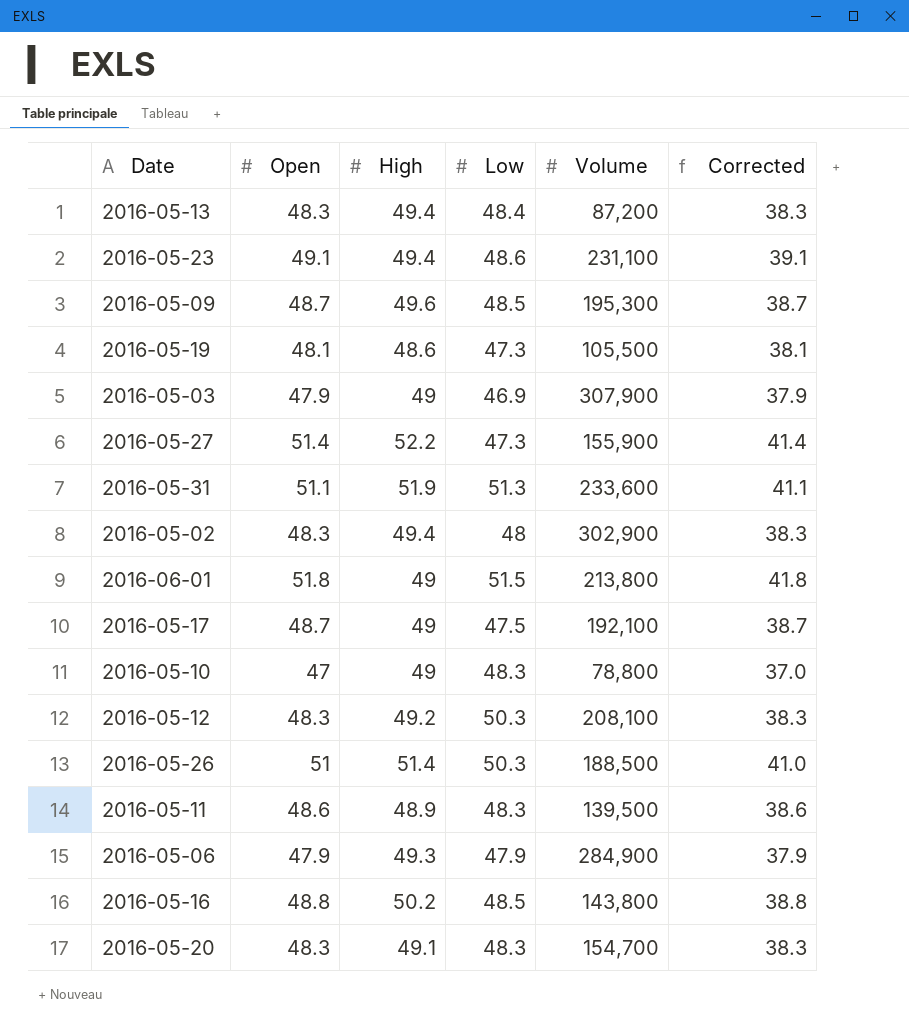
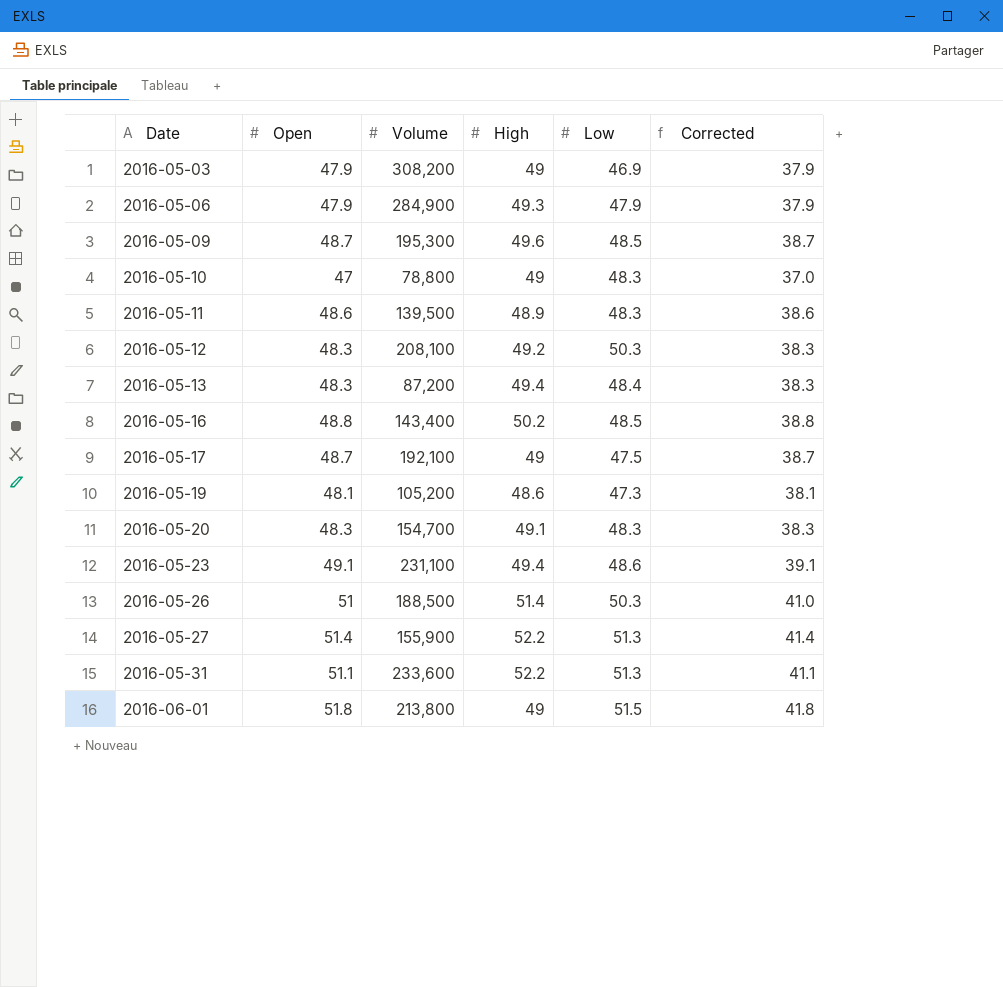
row order: none -> Date ascending
column Volume | position: 5 -> 3
row 2016-05-02: 48.3 | 49.4 | 48 | 302,900 | 38.3 -> none
2016-05-03 | Volume: 307,900 -> 308,200
2016-05-16 | Volume: 143,800 -> 143,400
2016-05-19 | Volume: 105,500 -> 105,200
2016-05-27 | Low: 47.3 -> 51.3
2016-05-31 | High: 51.9 -> 52.2

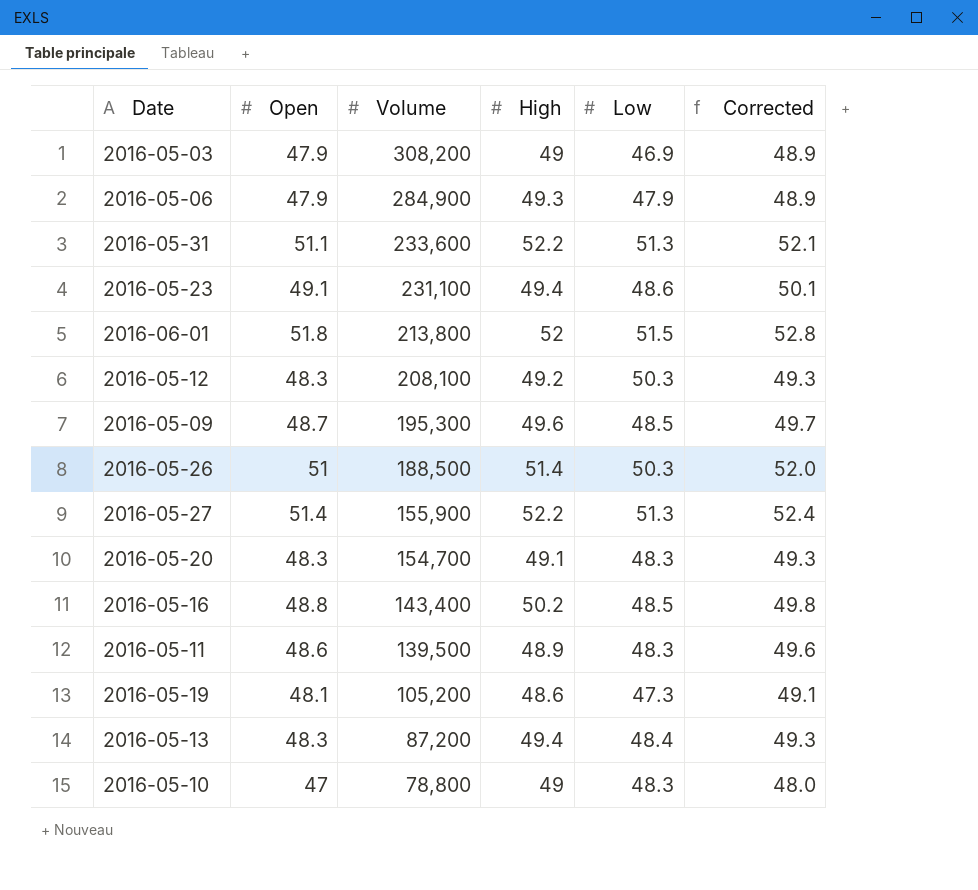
row order: Date ascending -> Volume descending
column Corrected | formula: [Open] - 10 -> [Open] + 1
row 2016-05-17: 48.7 | 192,100 | 49 | 47.5 | 38.7 -> none
2016-06-01 | High: 49 -> 52

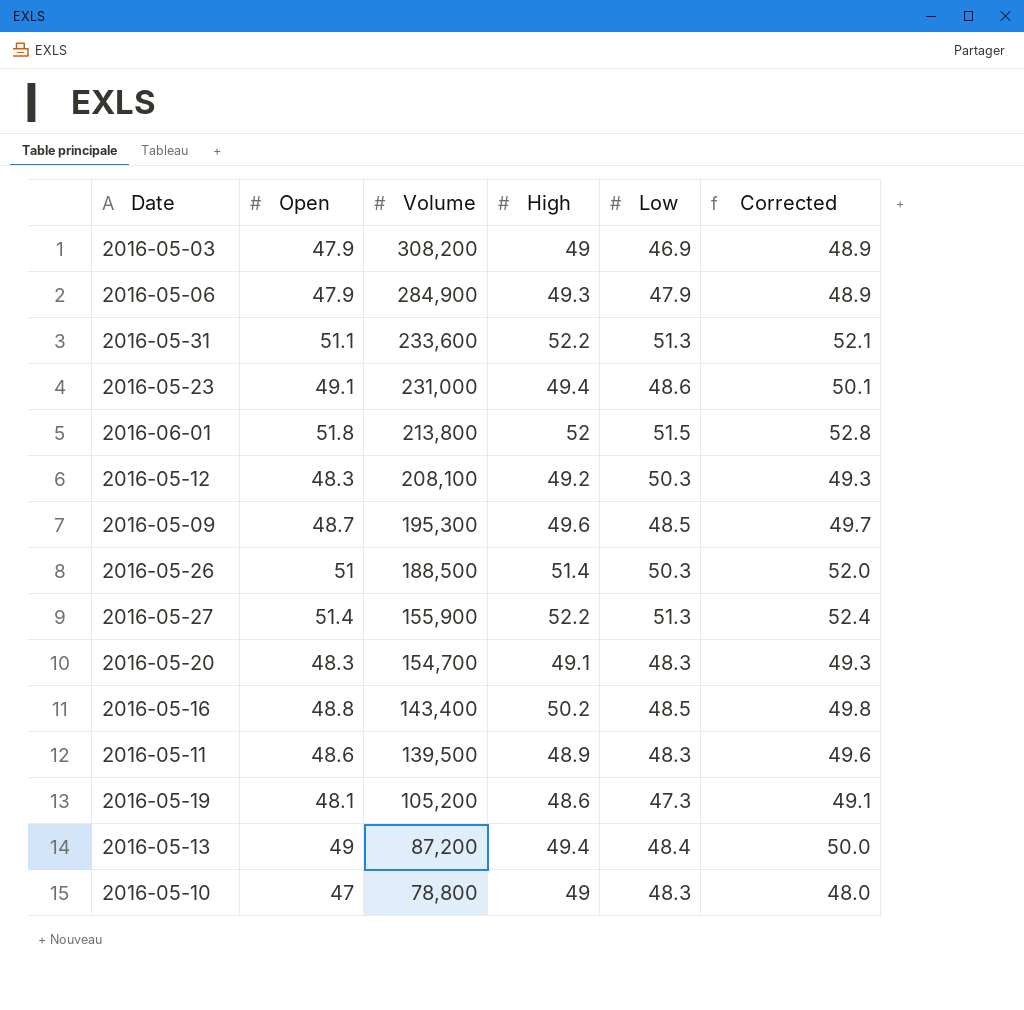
2016-05-23 | Volume: 231,100 -> 231,000
2016-05-13 | Open: 48.3 -> 49
2016-05-13 | Corrected: 49.3 -> 50.0

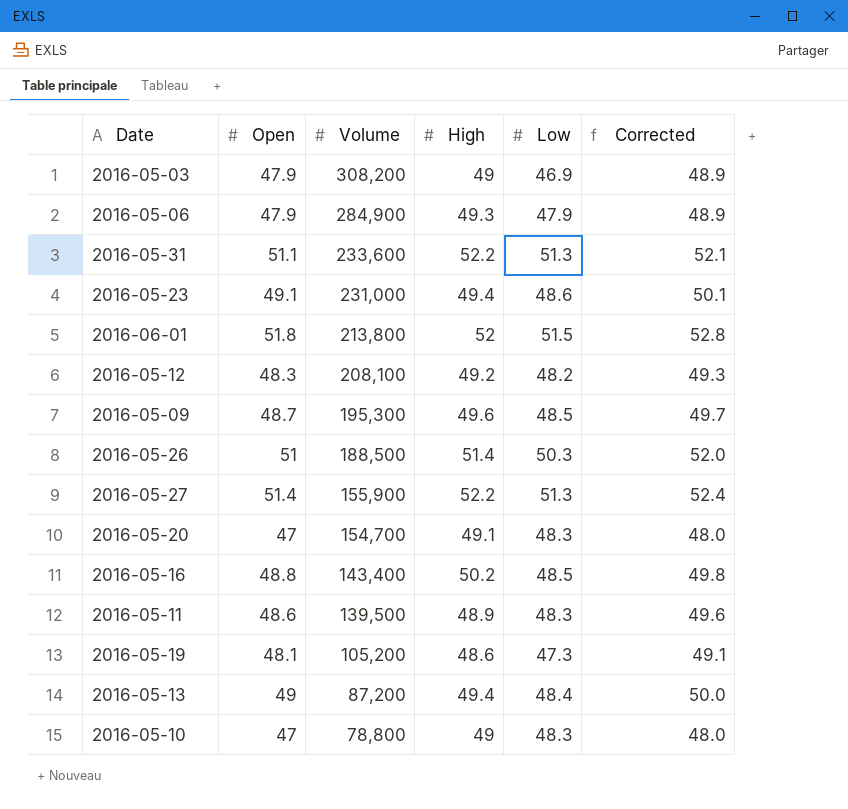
2016-05-12 | Low: 50.3 -> 48.2
2016-05-20 | Open: 48.3 -> 47
2016-05-20 | Corrected: 49.3 -> 48.0

